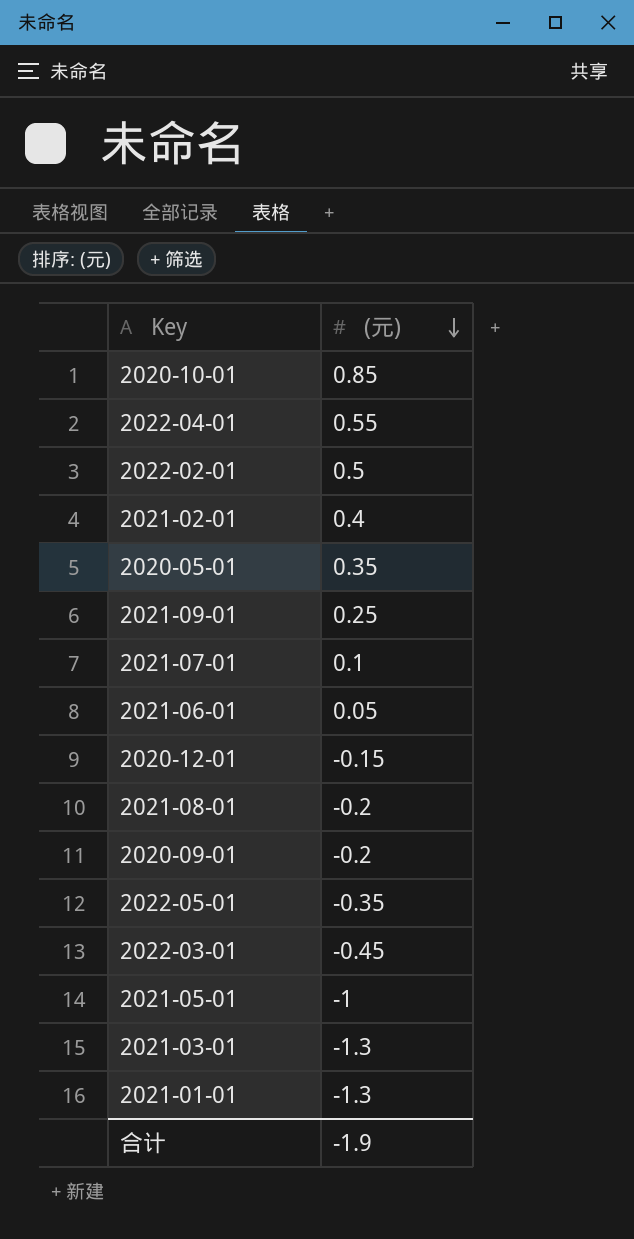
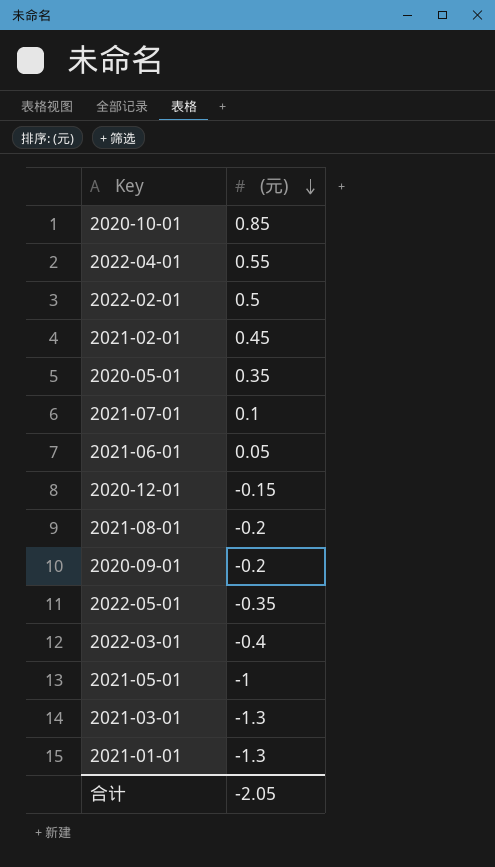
row 2021-09-01: 0.25 -> none
2021-02-01 | (元): 0.4 -> 0.45
2022-03-01 | (元): -0.45 -> -0.4
合计 | (元): -1.9 -> -2.05

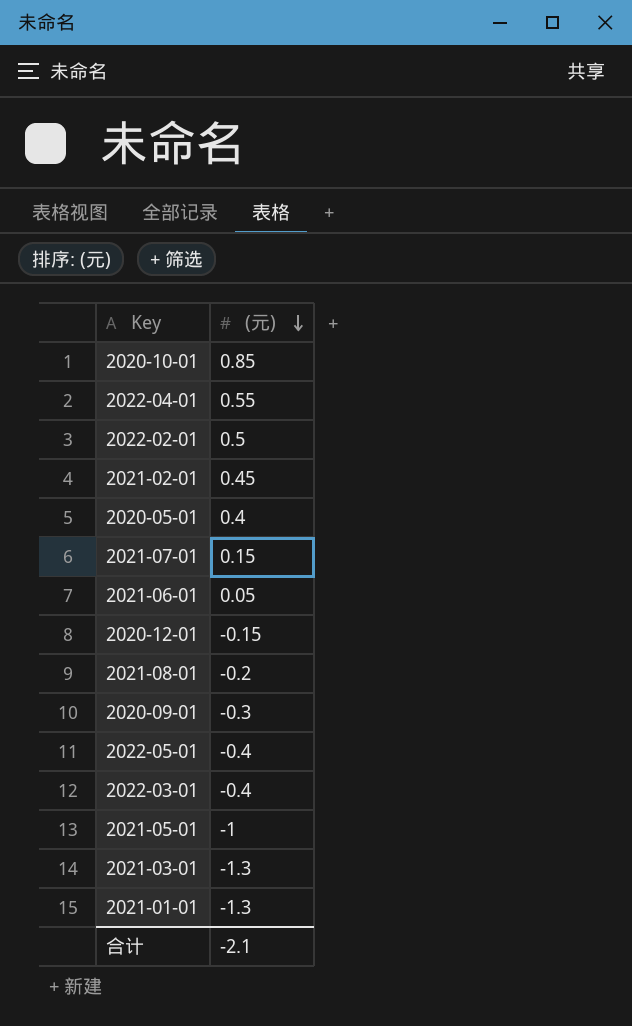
2020-05-01 | (元): 0.35 -> 0.4
2021-07-01 | (元): 0.1 -> 0.15
2020-09-01 | (元): -0.2 -> -0.3
2022-05-01 | (元): -0.35 -> -0.4
合计 | (元): -2.05 -> -2.1

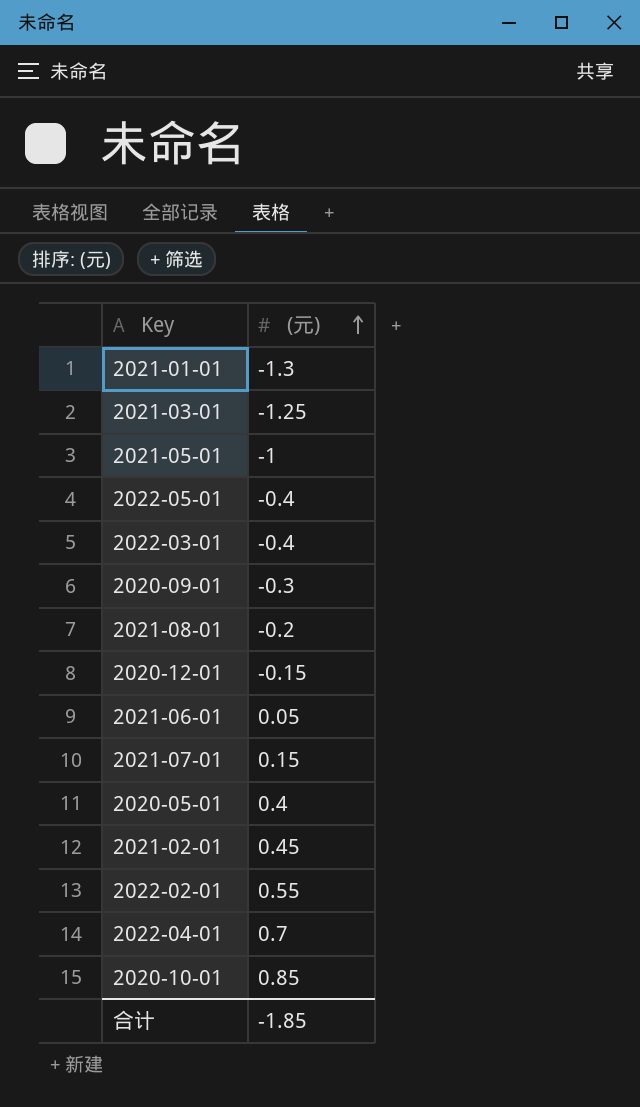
row order: (元) descending -> (元) ascending
2021-03-01 | (元): -1.3 -> -1.25
2022-02-01 | (元): 0.5 -> 0.55
2022-04-01 | (元): 0.55 -> 0.7
合计 | (元): -2.1 -> -1.85

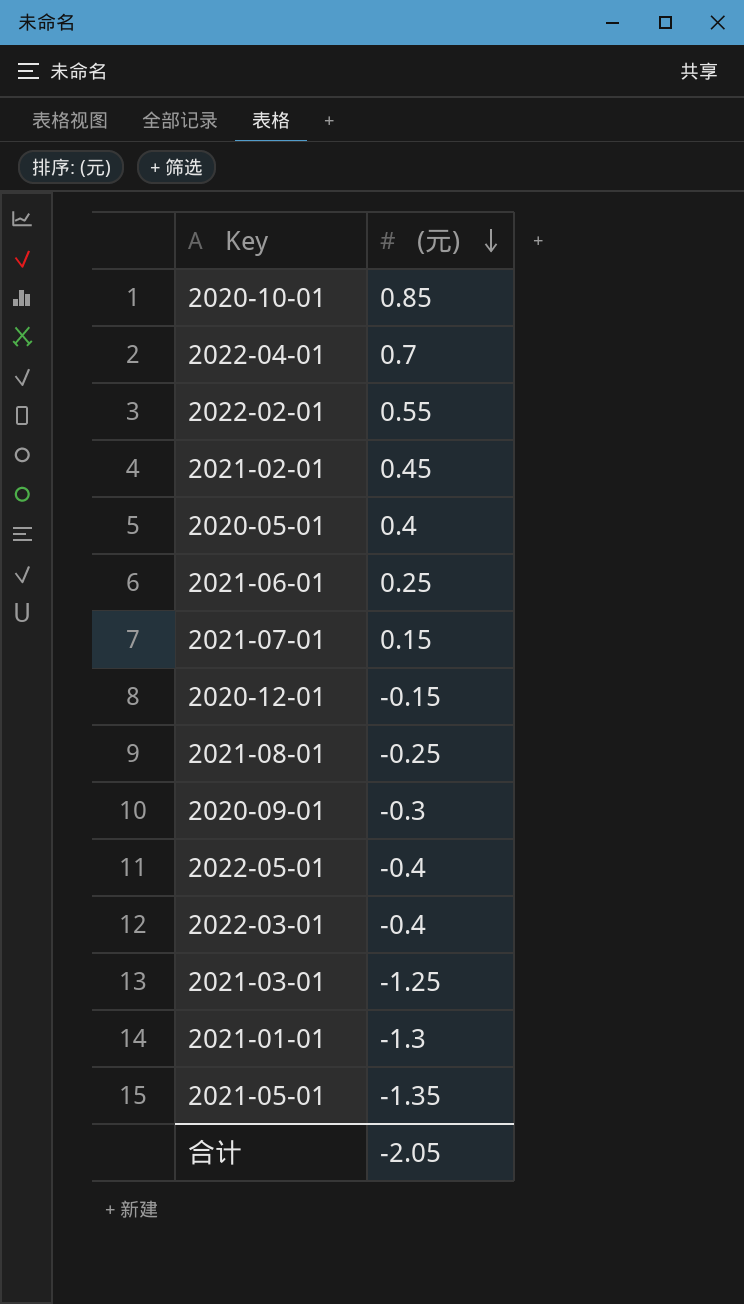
row order: (元) ascending -> (元) descending
2021-06-01 | (元): 0.05 -> 0.25
2021-08-01 | (元): -0.2 -> -0.25
2021-05-01 | (元): -1 -> -1.35
合计 | (元): -1.85 -> -2.05

